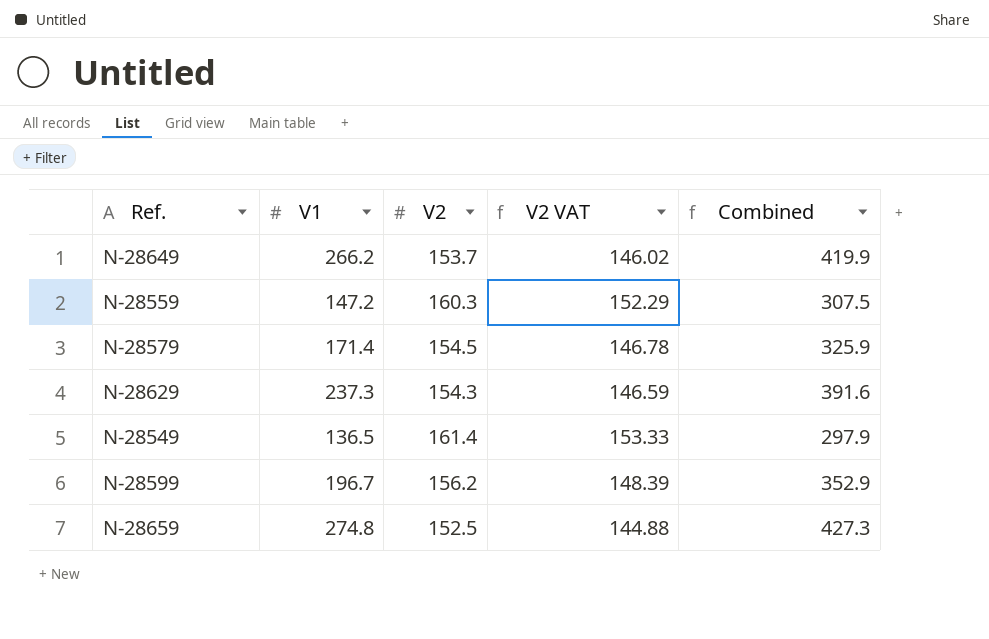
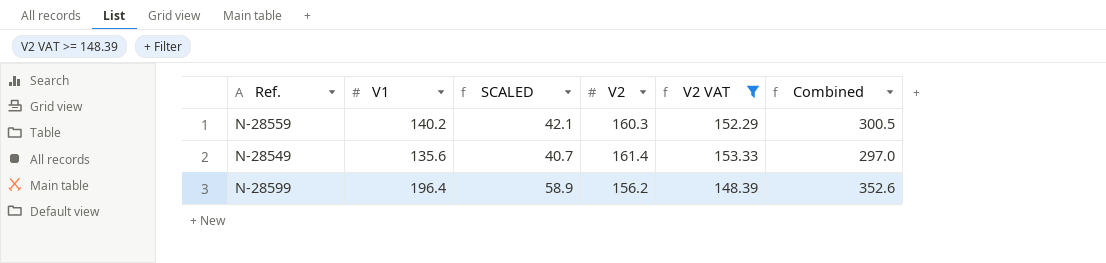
filter: none -> V2 VAT >= 148.39
column SCALED | formula: none -> [V1] * 0.3
N-28559 | V1: 147.2 -> 140.2
N-28559 | Combined: 307.5 -> 300.5
N-28549 | V1: 136.5 -> 135.6
N-28549 | Combined: 297.9 -> 297.0
N-28599 | V1: 196.7 -> 196.4
N-28599 | Combined: 352.9 -> 352.6

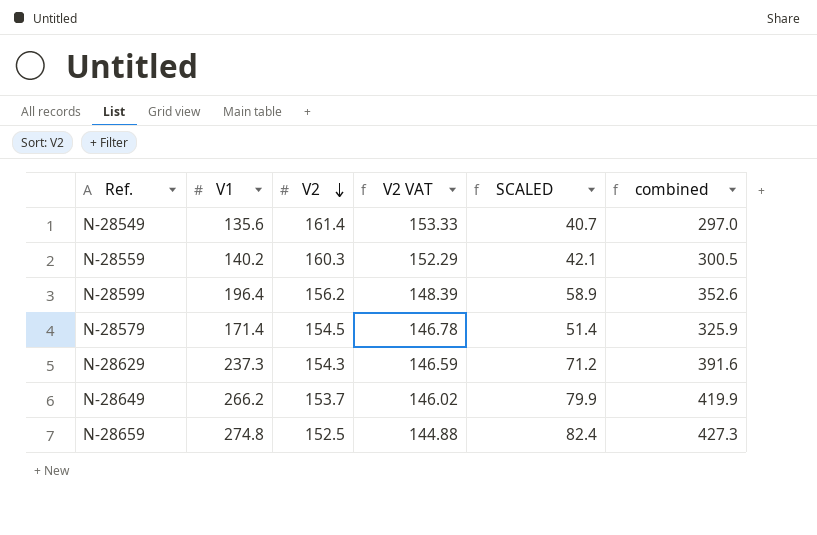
filter: V2 VAT >= 148.39 -> none
row order: none -> V2 descending
column SCALED | position: 3 -> 5
column name: Combined -> combined

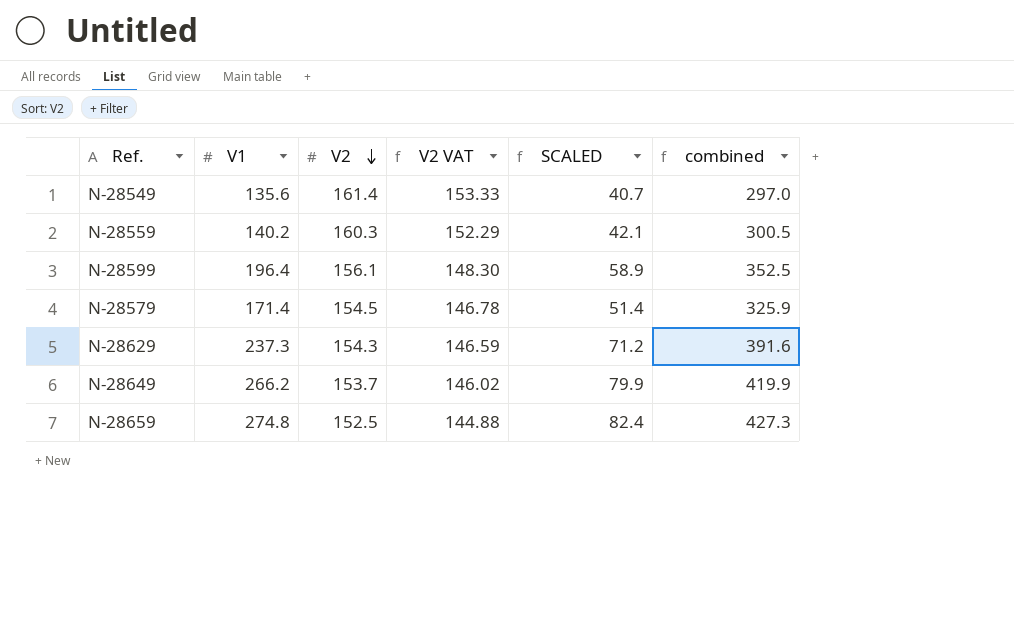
N-28599 | V2: 156.2 -> 156.1
N-28599 | V2 VAT: 148.39 -> 148.30
N-28599 | combined: 352.6 -> 352.5

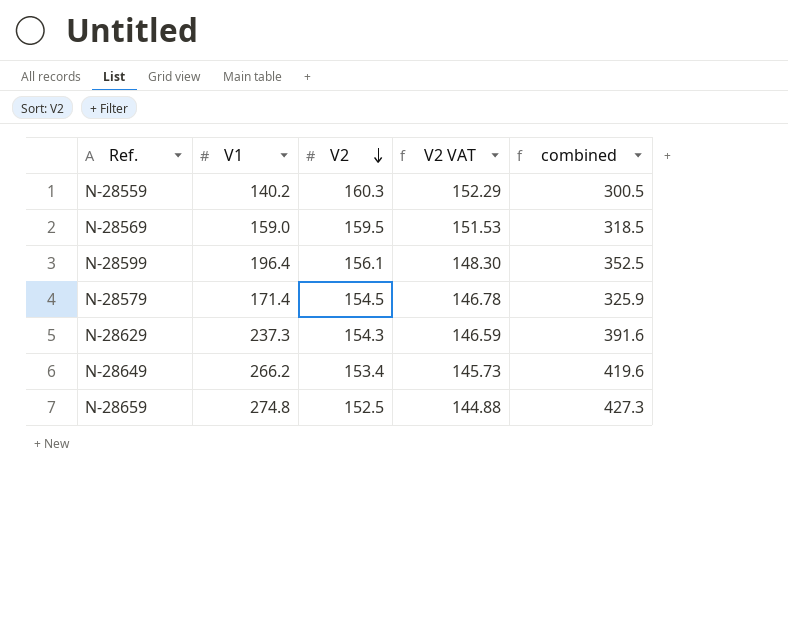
column SCALED | formula: [V1] * 0.3 -> none
row N-28549: 135.6 | 161.4 | 153.33 | 40.7 | 297.0 -> none
row N-28569: none -> 159.0 | 159.5 | 151.53 | 318.5
N-28649 | V2: 153.7 -> 153.4
N-28649 | V2 VAT: 146.02 -> 145.73
N-28649 | combined: 419.9 -> 419.6

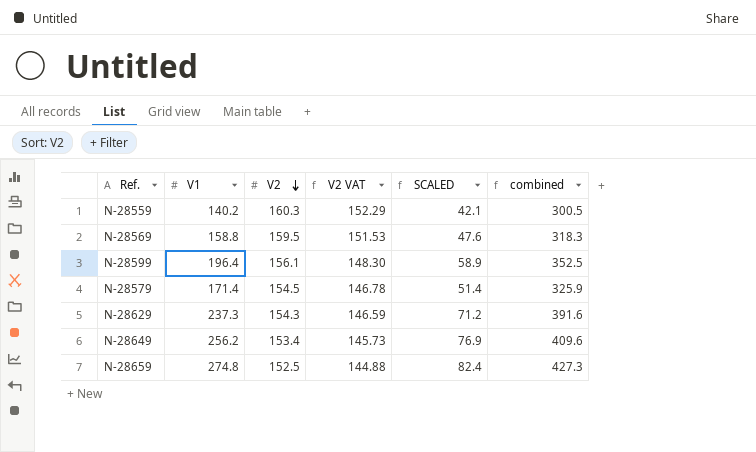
column SCALED | formula: none -> [V1] * 0.3
N-28569 | V1: 159.0 -> 158.8
N-28569 | combined: 318.5 -> 318.3
N-28649 | V1: 266.2 -> 256.2
N-28649 | combined: 419.6 -> 409.6

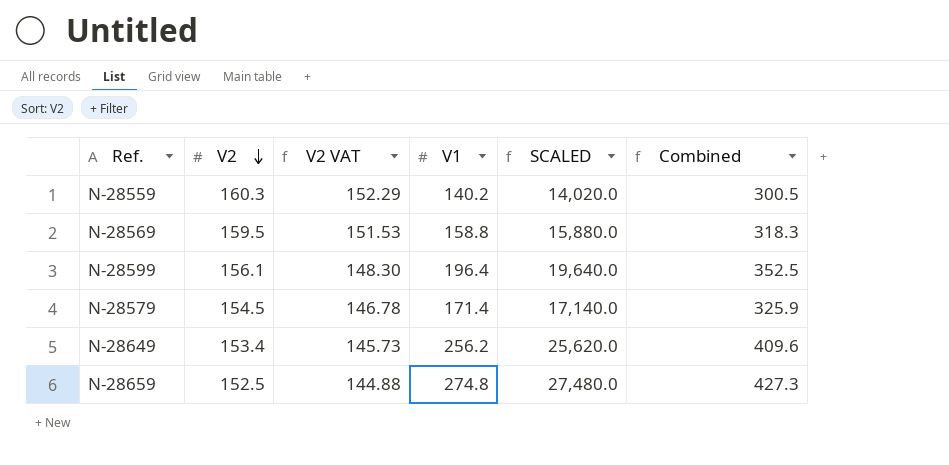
column V1 | position: 2 -> 4
column SCALED | formula: [V1] * 0.3 -> [V1] * 100
column name: combined -> Combined
row N-28629: 237.3 | 154.3 | 146.59 | 71.2 | 391.6 -> none

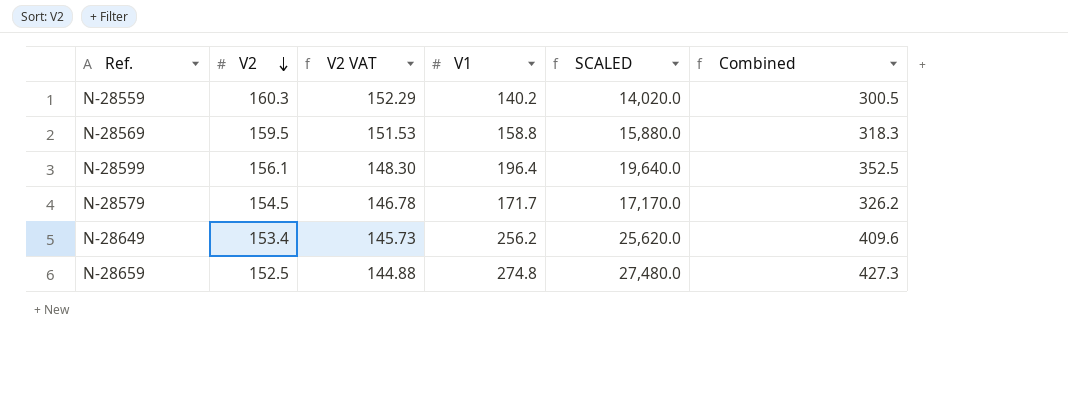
N-28579 | V1: 171.4 -> 171.7
N-28579 | SCALED: 17,140.0 -> 17,170.0
N-28579 | Combined: 325.9 -> 326.2

